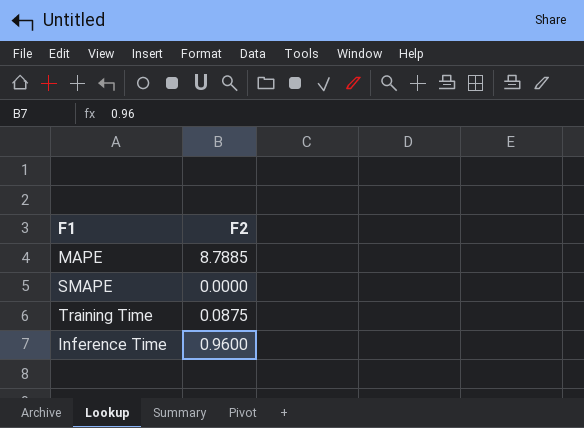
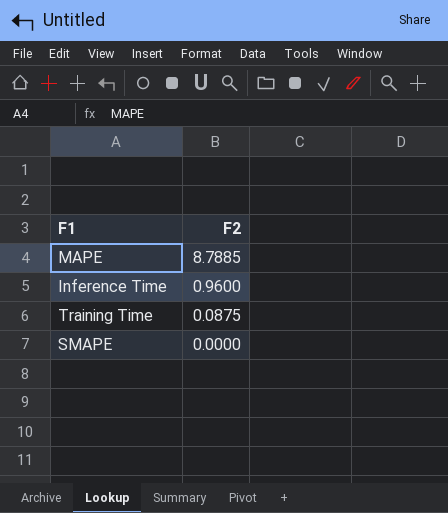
row order: none -> F2 descending

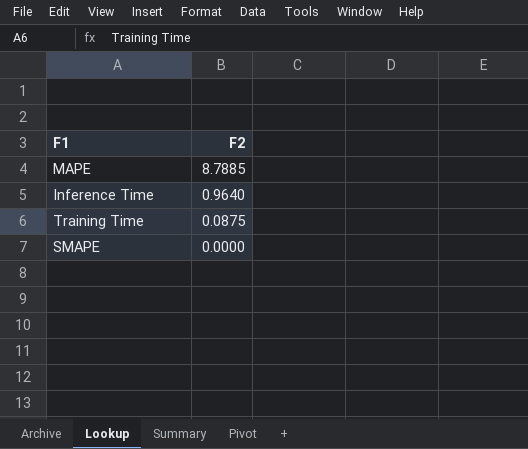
Inference Time | F2: 0.9600 -> 0.9640

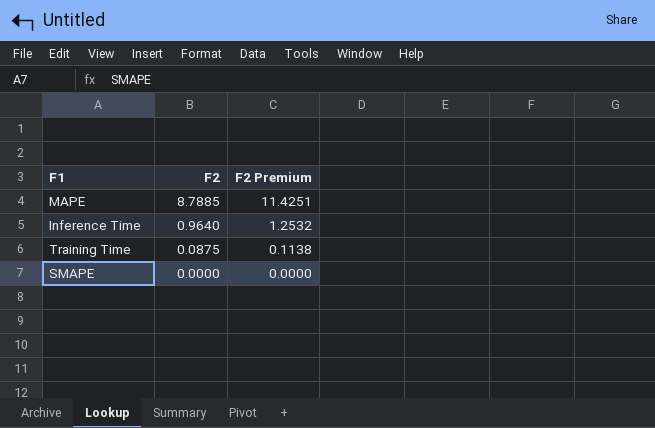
column F2 Premium | formula: none -> [F2] * 1.3

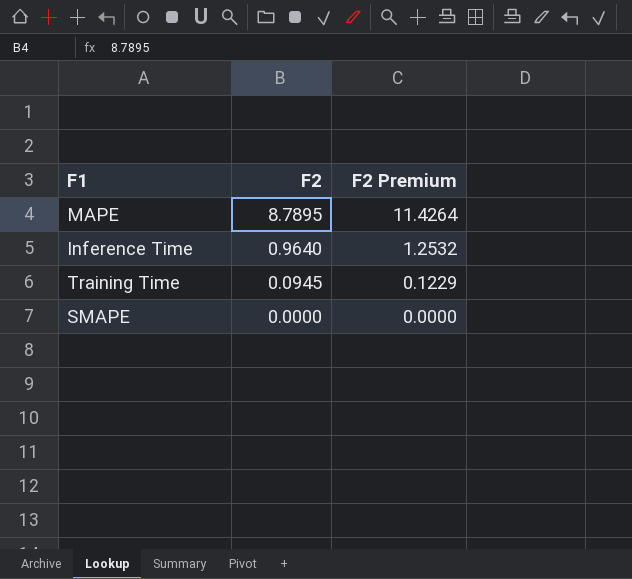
MAPE | F2: 8.7885 -> 8.7895
MAPE | F2 Premium: 11.4251 -> 11.4264
Training Time | F2: 0.0875 -> 0.0945
Training Time | F2 Premium: 0.1138 -> 0.1229

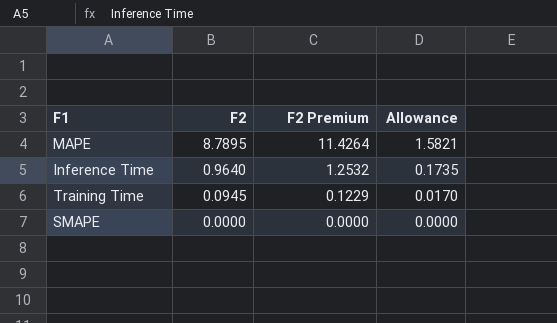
column Allowance | formula: none -> [F2] * 0.18

